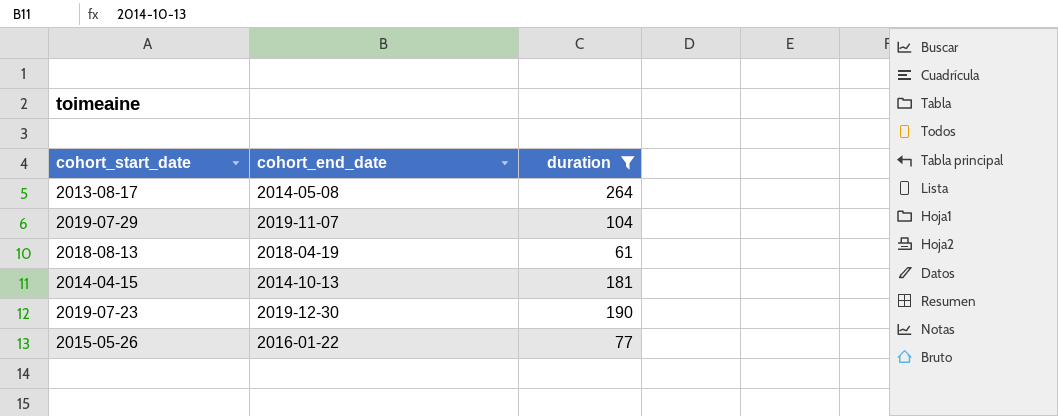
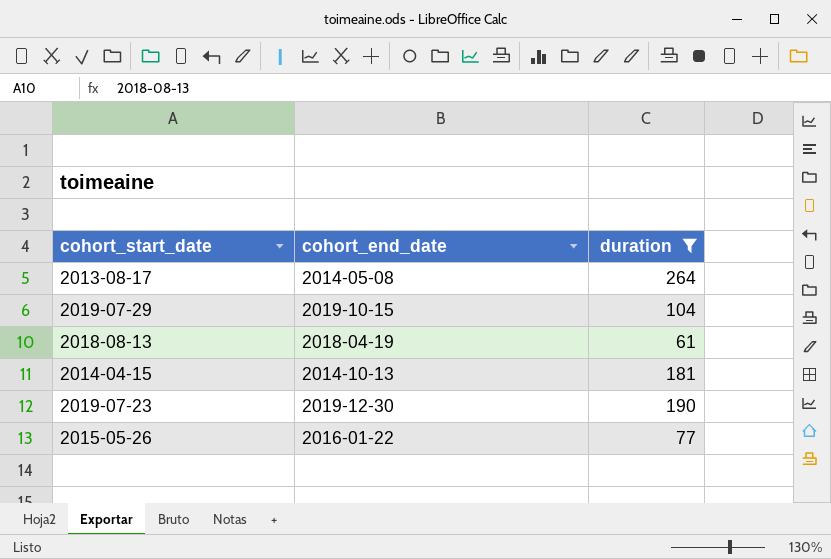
2019-07-29 | cohort_end_date: 2019-11-07 -> 2019-10-15

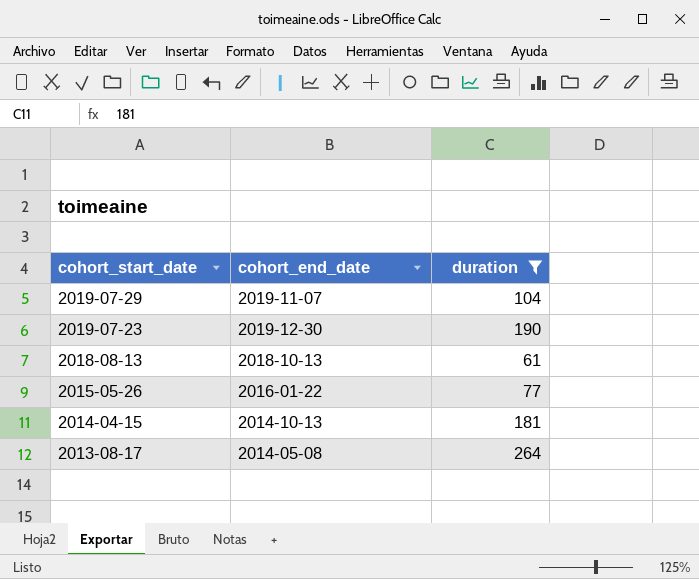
row order: none -> cohort_start_date descending
2019-07-29 | cohort_end_date: 2019-10-15 -> 2019-11-07
2018-08-13 | cohort_end_date: 2018-04-19 -> 2018-10-13

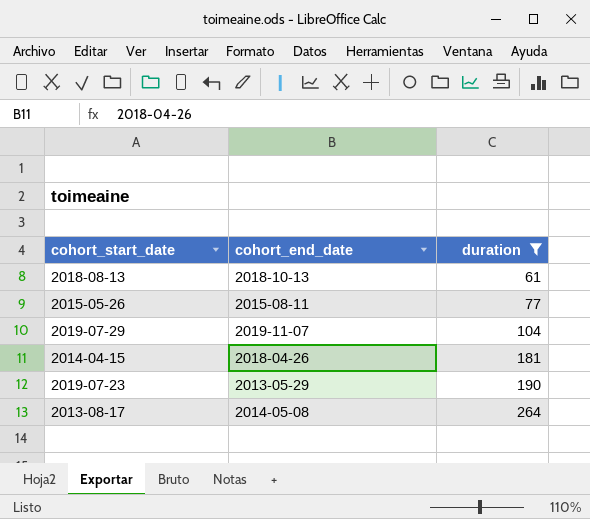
row order: cohort_start_date descending -> duration ascending
2015-05-26 | cohort_end_date: 2016-01-22 -> 2015-08-11
2014-04-15 | cohort_end_date: 2014-10-13 -> 2018-04-26
2019-07-23 | cohort_end_date: 2019-12-30 -> 2013-05-29

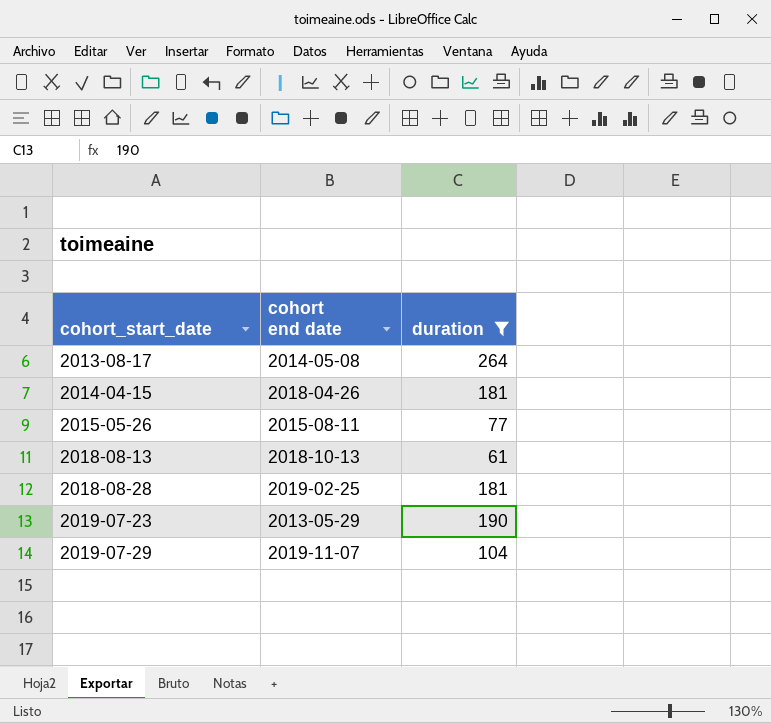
row order: duration ascending -> cohort_start_date ascending
column name: cohort_end_date -> cohort end date
row 2018-08-28: none -> 2019-02-25 | 181

